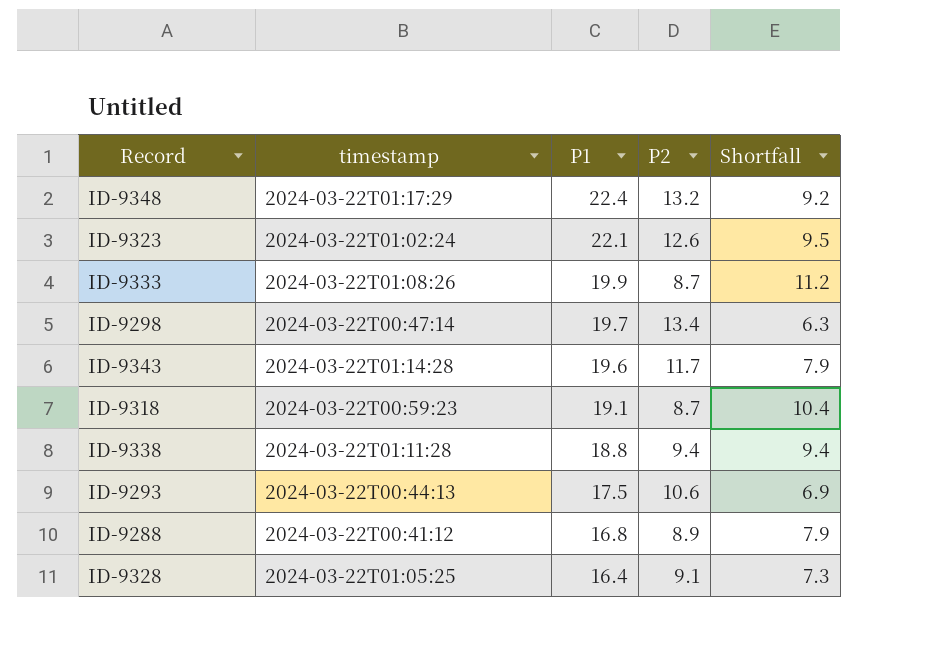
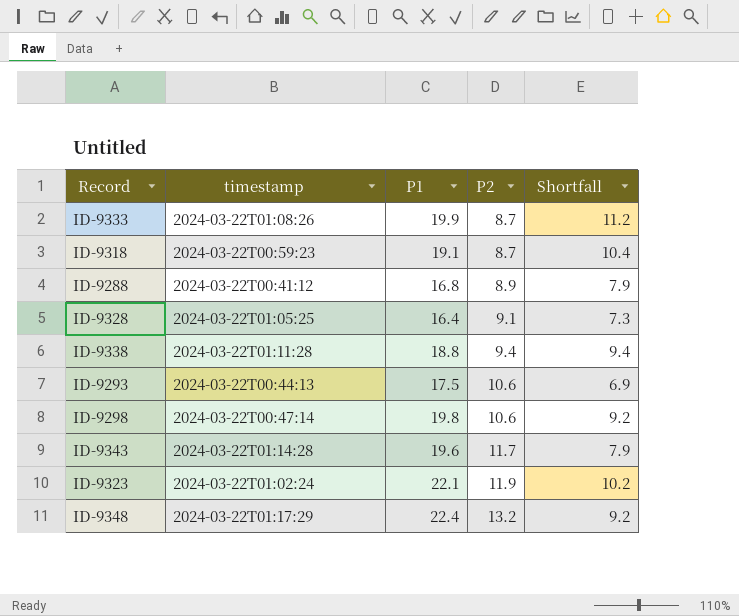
row order: P1 descending -> P2 ascending
ID-9298 | P1: 19.7 -> 19.8
ID-9298 | P2: 13.4 -> 10.6
ID-9298 | Shortfall: 6.3 -> 9.2
ID-9323 | P2: 12.6 -> 11.9
ID-9323 | Shortfall: 9.5 -> 10.2

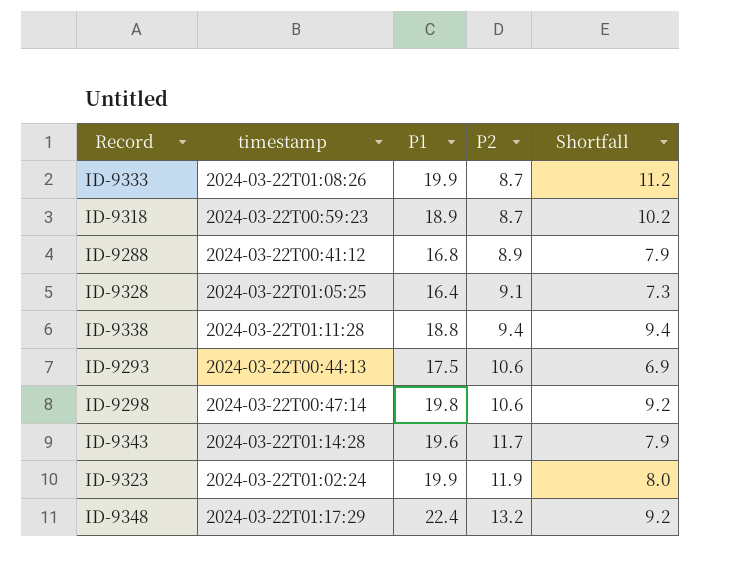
ID-9318 | P1: 19.1 -> 18.9
ID-9318 | Shortfall: 10.4 -> 10.2
ID-9323 | P1: 22.1 -> 19.9
ID-9323 | Shortfall: 10.2 -> 8.0

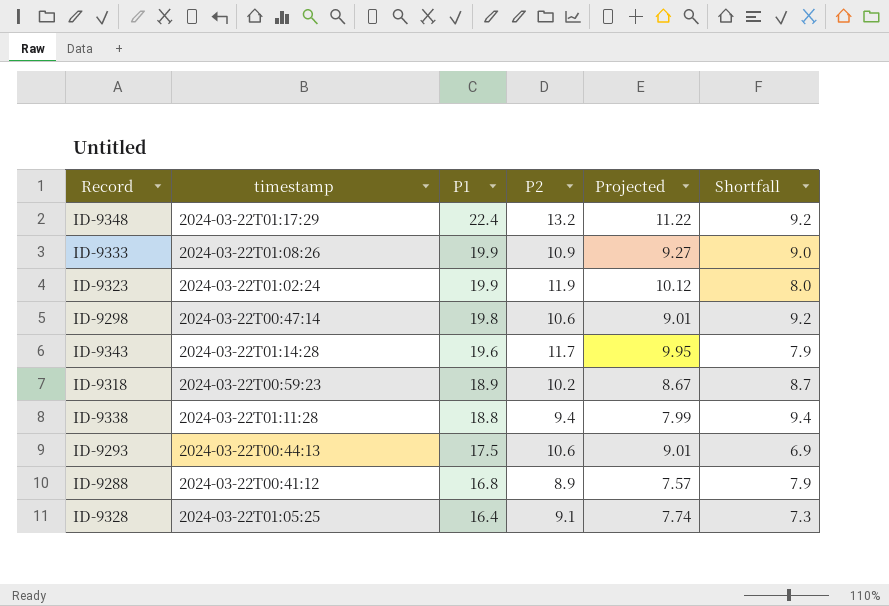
row order: P2 ascending -> P1 descending
column Projected | formula: none -> [P2] * 0.85
ID-9333 | P2: 8.7 -> 10.9
ID-9333 | Shortfall: 11.2 -> 9.0
ID-9318 | P2: 8.7 -> 10.2
ID-9318 | Shortfall: 10.2 -> 8.7

